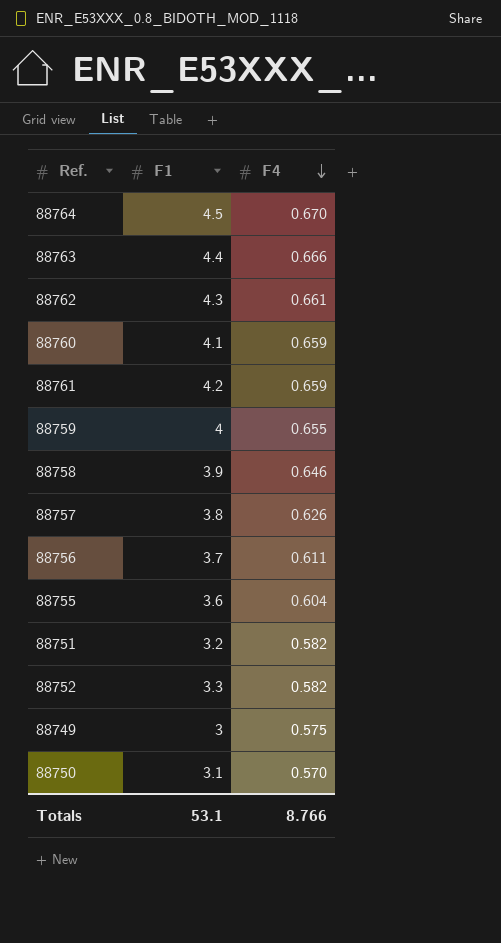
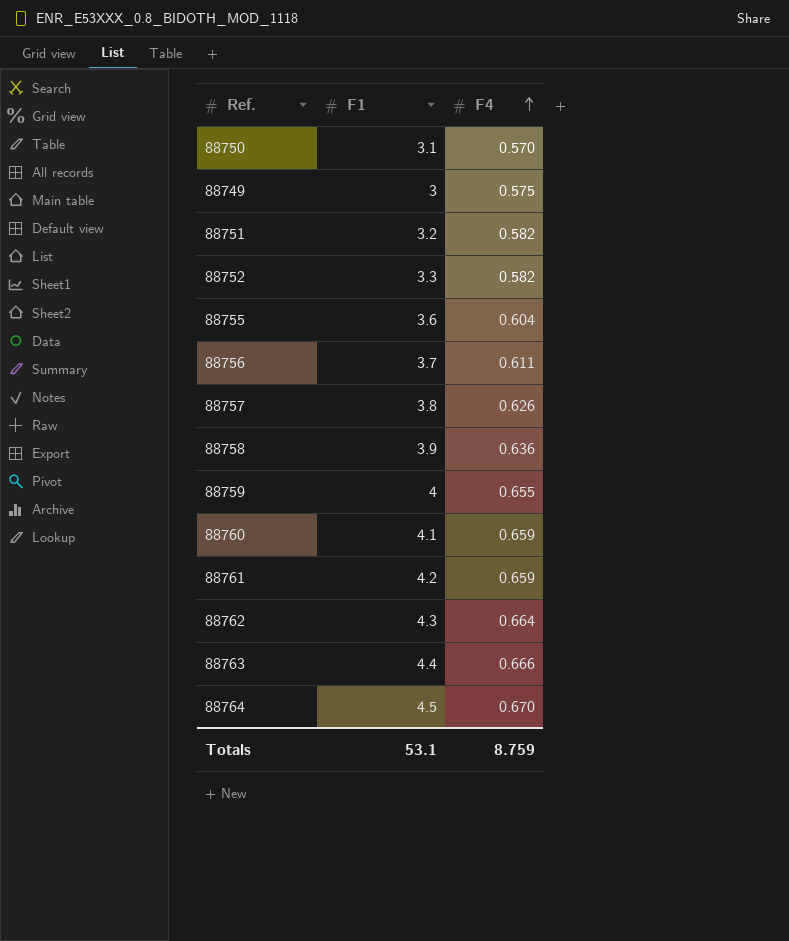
row order: F4 descending -> F4 ascending
88758 | F4: 0.646 -> 0.636
88762 | F4: 0.661 -> 0.664
Totals | F4: 8.766 -> 8.759

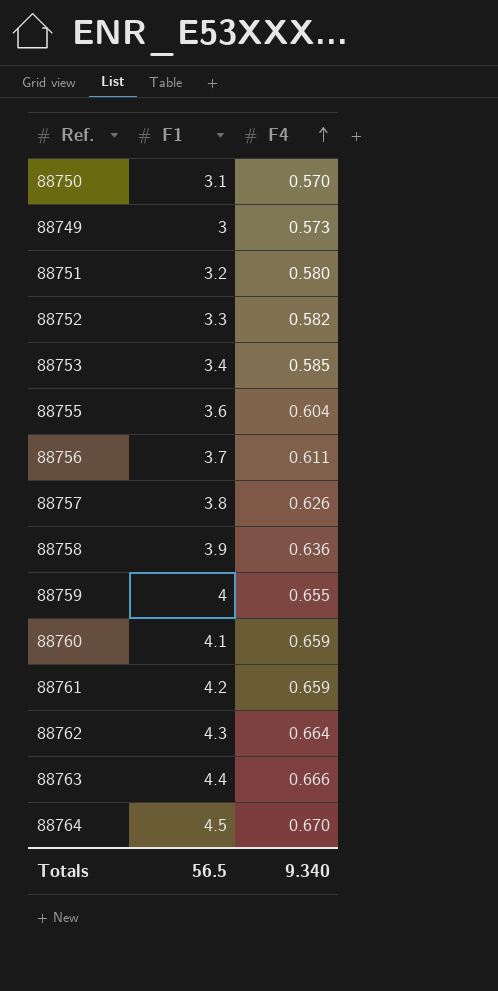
88749 | F4: 0.575 -> 0.573
88751 | F4: 0.582 -> 0.580
row 88753: none -> 3.4 | 0.585
Totals | F1: 53.1 -> 56.5
Totals | F4: 8.759 -> 9.340

